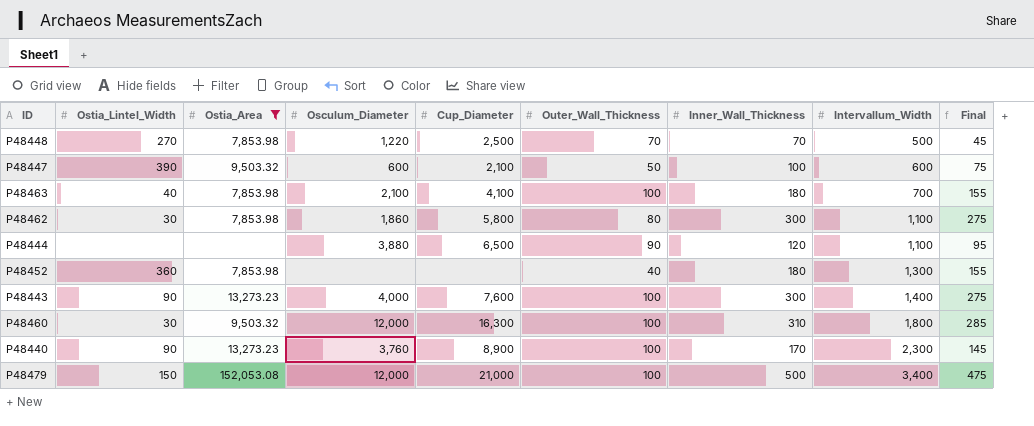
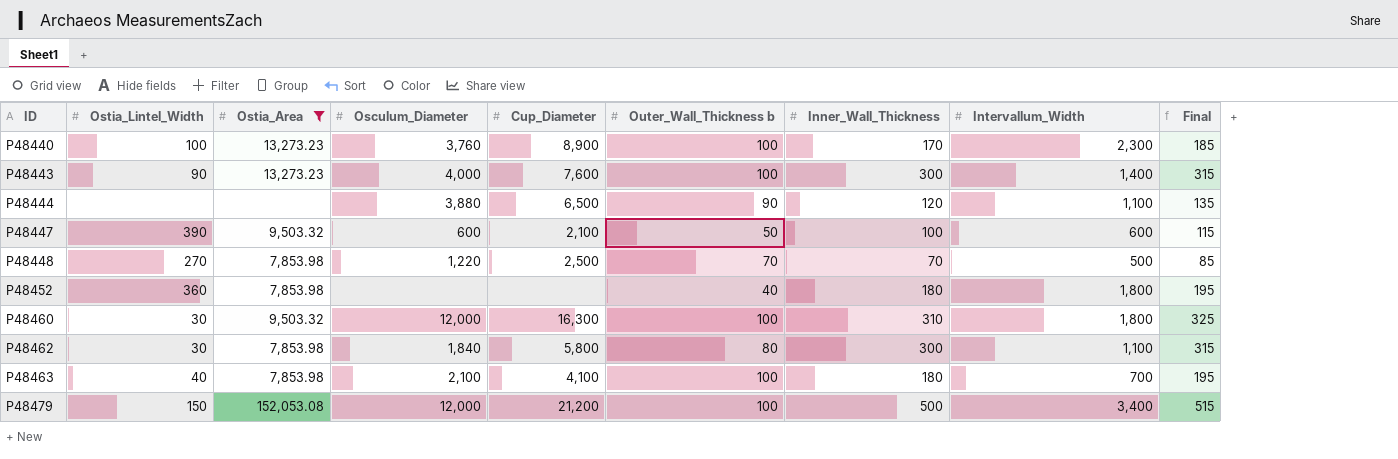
row order: Intervallum_Width ascending -> ID ascending
column name: Outer_Wall_Thickness -> Outer_Wall_Thickness b
column Final | formula: [Inner_Wall_Thickness] - 25 -> [Inner_Wall_Thickness] + 15
P48440 | Ostia_Lintel_Width: 90 -> 100
P48452 | Intervallum_Width: 1,300 -> 1,800
P48462 | Osculum_Diameter: 1,860 -> 1,840
P48479 | Cup_Diameter: 21,000 -> 21,200

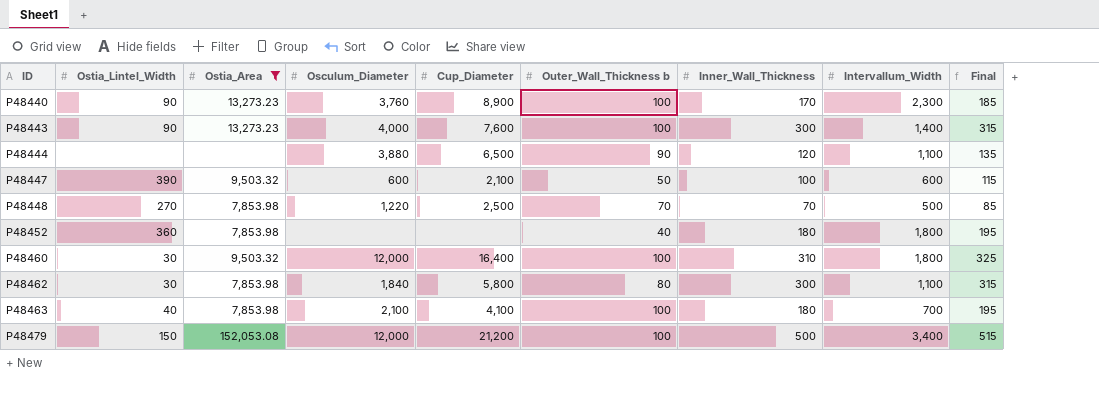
P48440 | Ostia_Lintel_Width: 100 -> 90
P48460 | Cup_Diameter: 16,300 -> 16,400

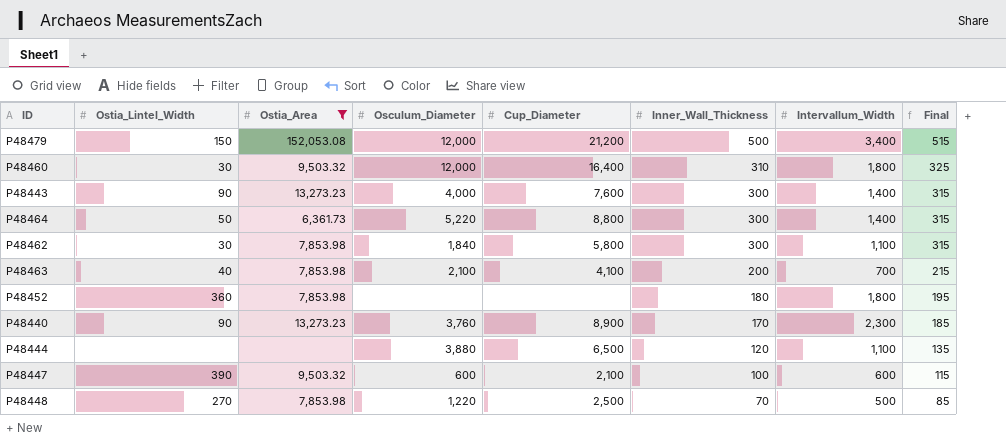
row order: ID ascending -> Inner_Wall_Thickness descending
column Outer_Wall_Thickness b | position: 6 -> none
row P48464: none -> 50 | 6,361.73 | 5,220 | 8,800 | 300 | 1,400 | 315
P48463 | Inner_Wall_Thickness: 180 -> 200
P48463 | Final: 195 -> 215

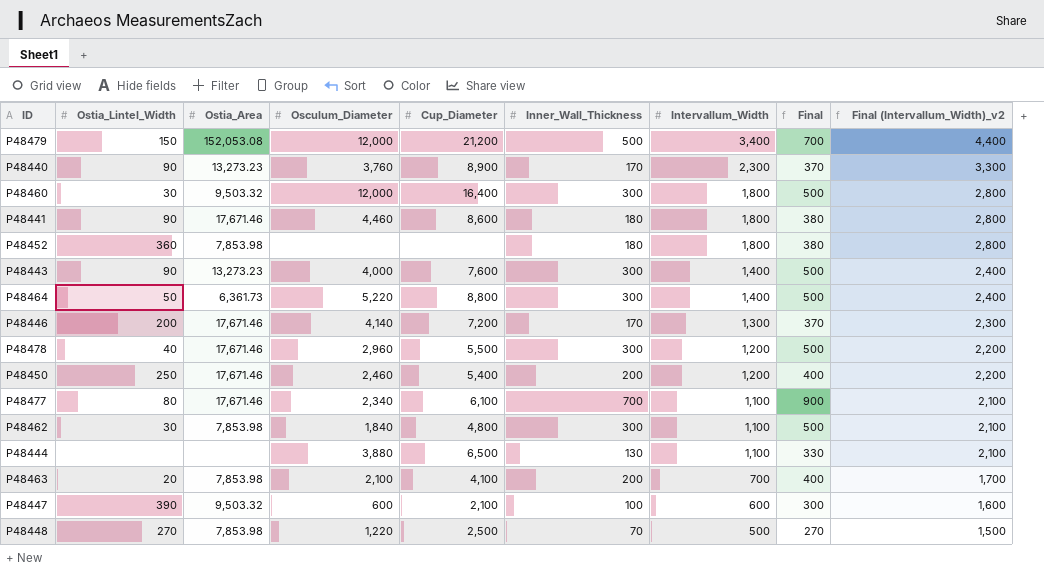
filter: Ostia_Area != 17,671.46 -> none
row order: Inner_Wall_Thickness descending -> Intervallum_Width descending
column Final | formula: [Inner_Wall_Thickness] + 15 -> [Inner_Wall_Thickness] + 200
column Final (Intervallum_Width)_v2 | formula: none -> [Intervallum_Width] + 1000
P48460 | Inner_Wall_Thickness: 310 -> 300
P48462 | Cup_Diameter: 5,800 -> 4,800
P48444 | Inner_Wall_Thickness: 120 -> 130
P48463 | Ostia_Lintel_Width: 40 -> 20

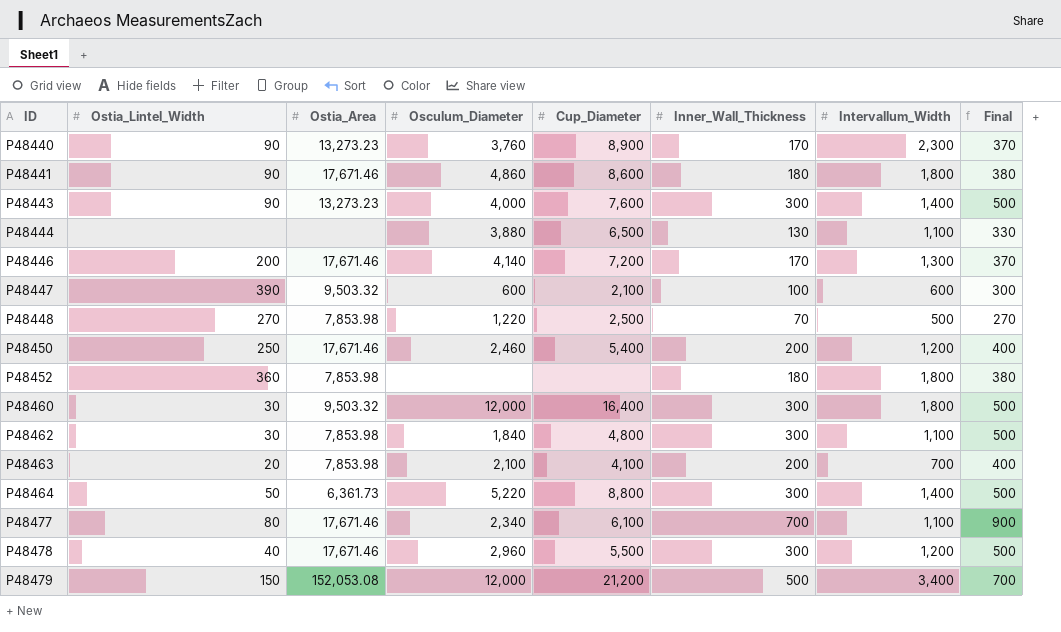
row order: Intervallum_Width descending -> ID ascending
column Final (Intervallum_Width)_v2 | formula: [Intervallum_Width] + 1000 -> none
P48441 | Osculum_Diameter: 4,460 -> 4,860

